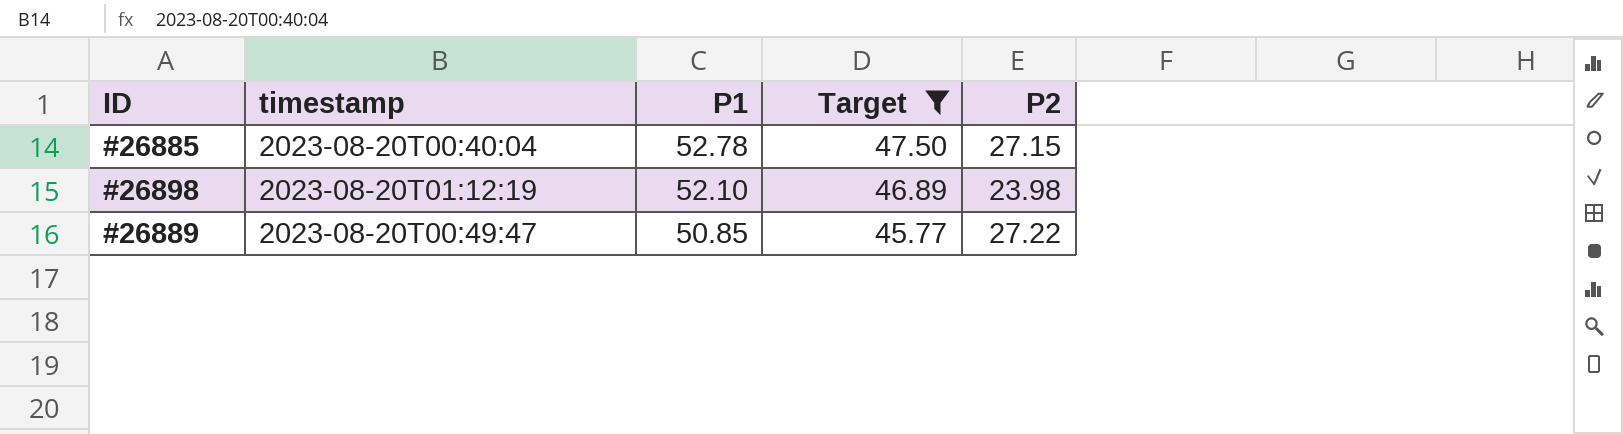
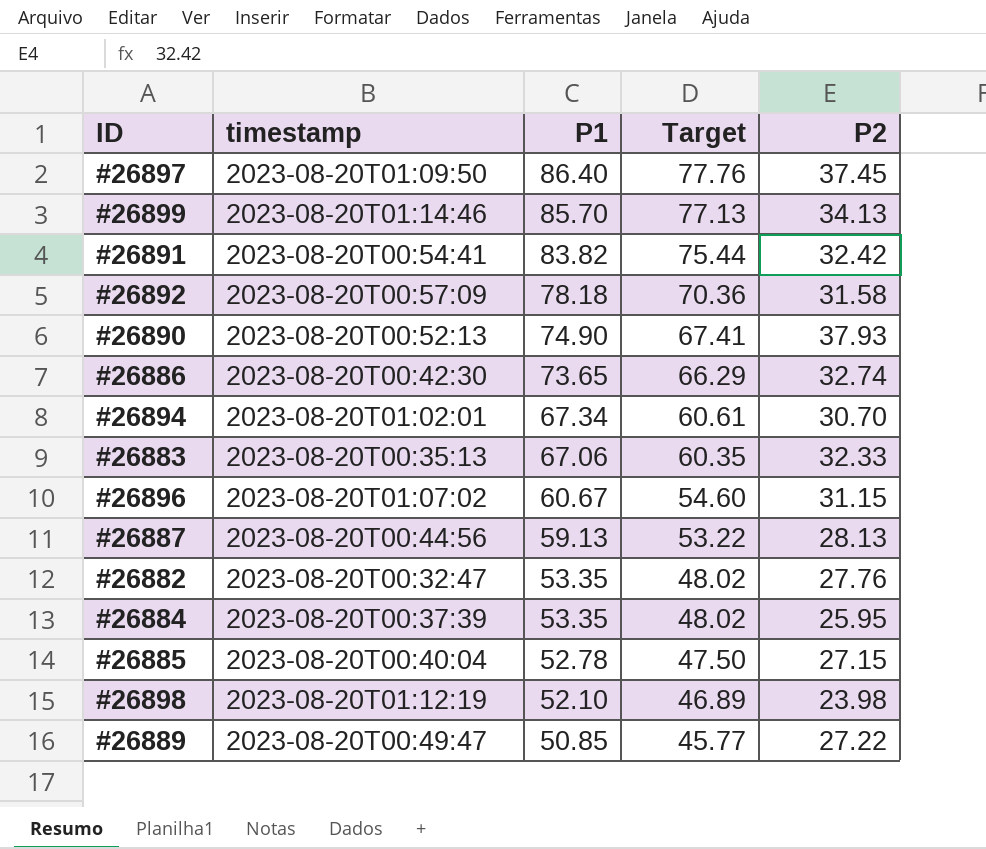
filter: Target <= 47.50 -> none

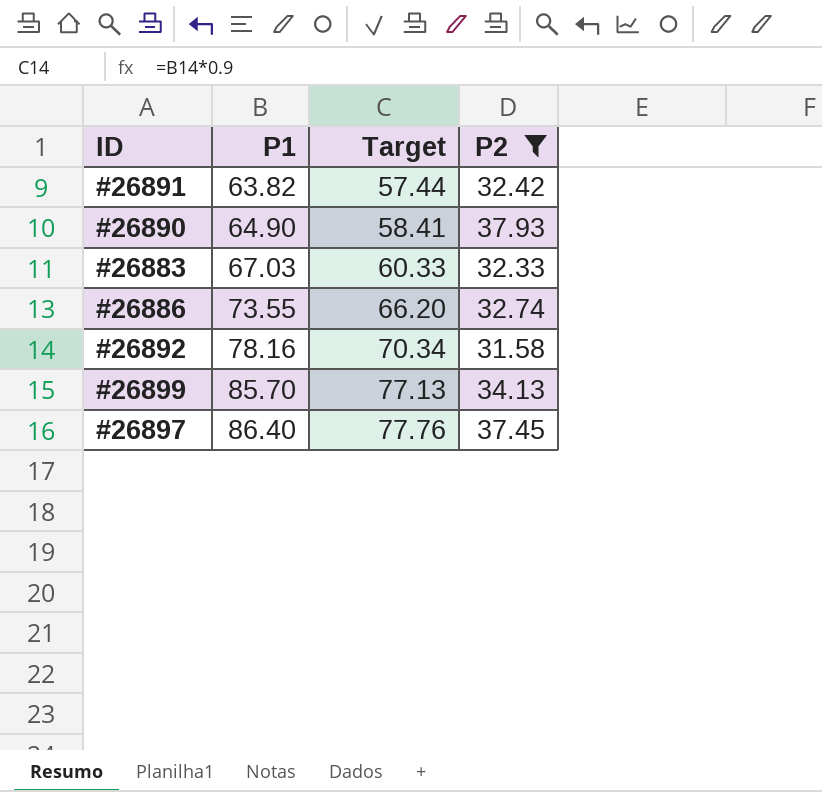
filter: none -> P2 >= 31.58
row order: P1 descending -> P1 ascending
column timestamp | position: 2 -> none
#26891 | P1: 83.82 -> 63.82
#26891 | Target: 75.44 -> 57.44
#26890 | P1: 74.90 -> 64.90
#26890 | Target: 67.41 -> 58.41
#26883 | P1: 67.06 -> 67.03
#26883 | Target: 60.35 -> 60.33
#26886 | P1: 73.65 -> 73.55
#26886 | Target: 66.29 -> 66.20
#26892 | P1: 78.18 -> 78.16
#26892 | Target: 70.36 -> 70.34

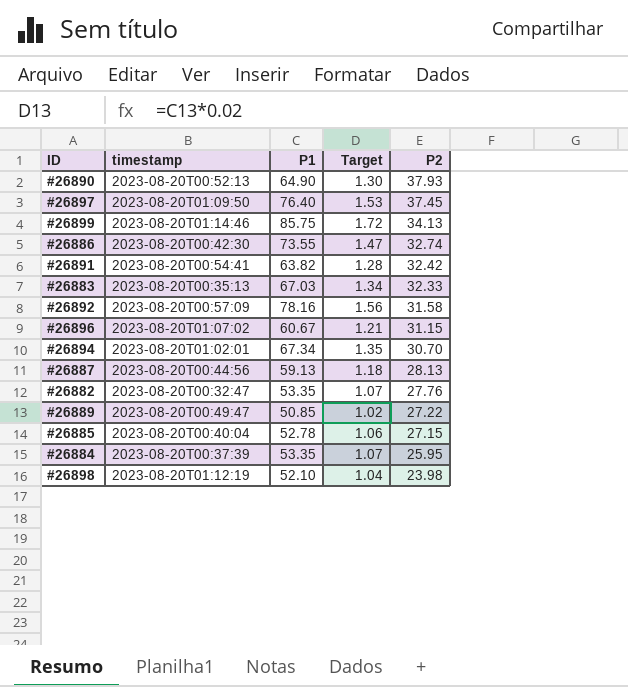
filter: P2 >= 31.58 -> none
row order: P1 ascending -> P2 descending
column timestamp | position: none -> 2
column Target | formula: [P1] * 0.9 -> [P1] * 0.02
#26897 | P1: 86.40 -> 76.40
#26899 | P1: 85.70 -> 85.75

